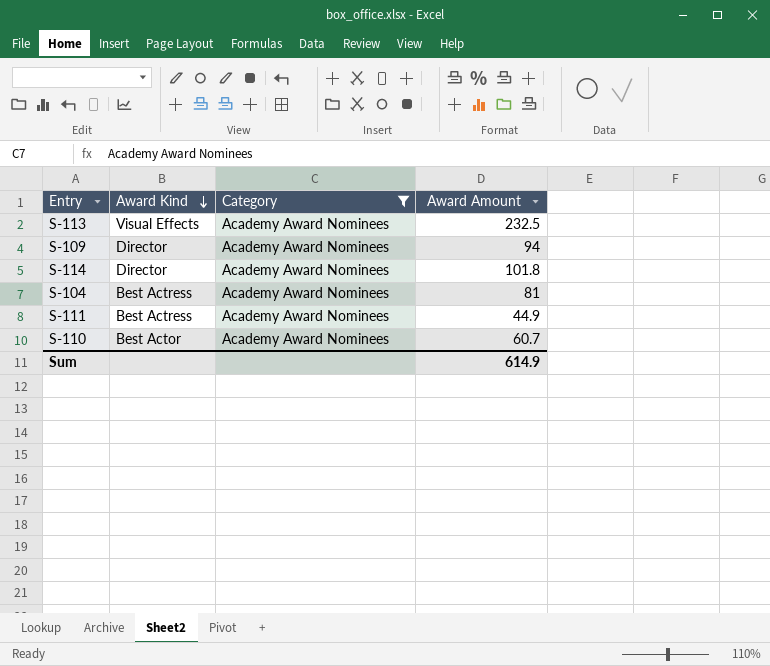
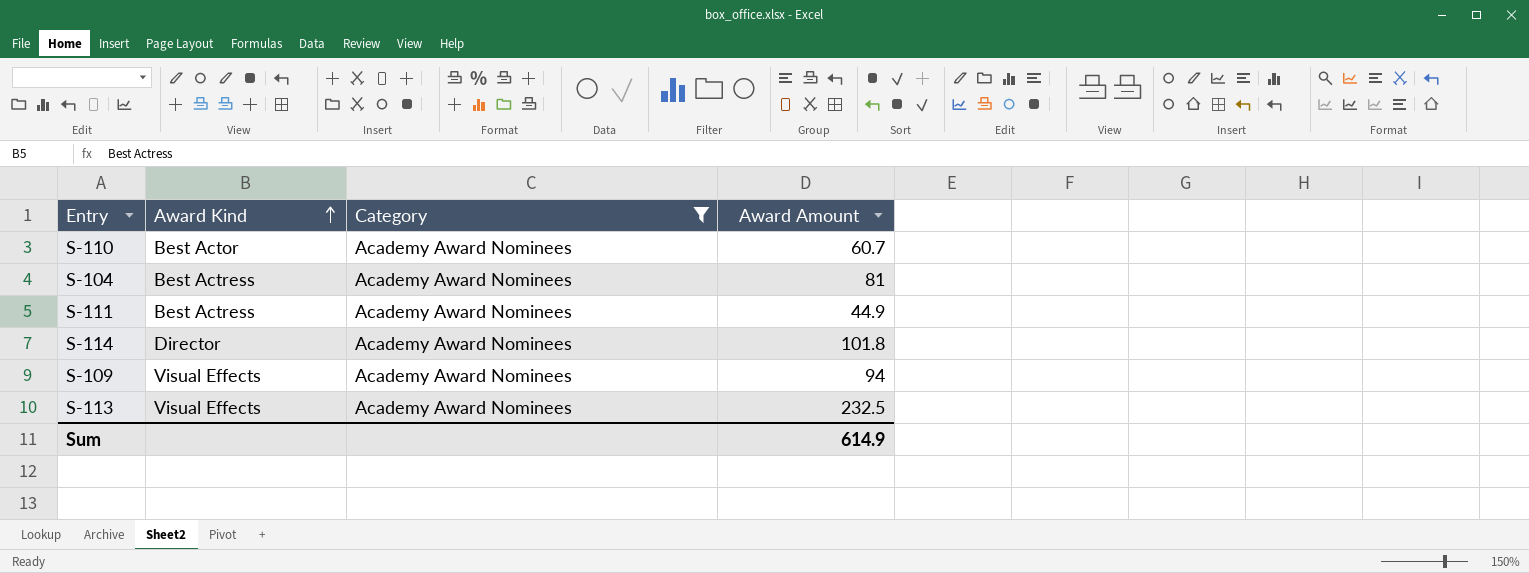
row order: Award Kind descending -> Award Kind ascending
S-109 | Award Kind: Director -> Visual Effects

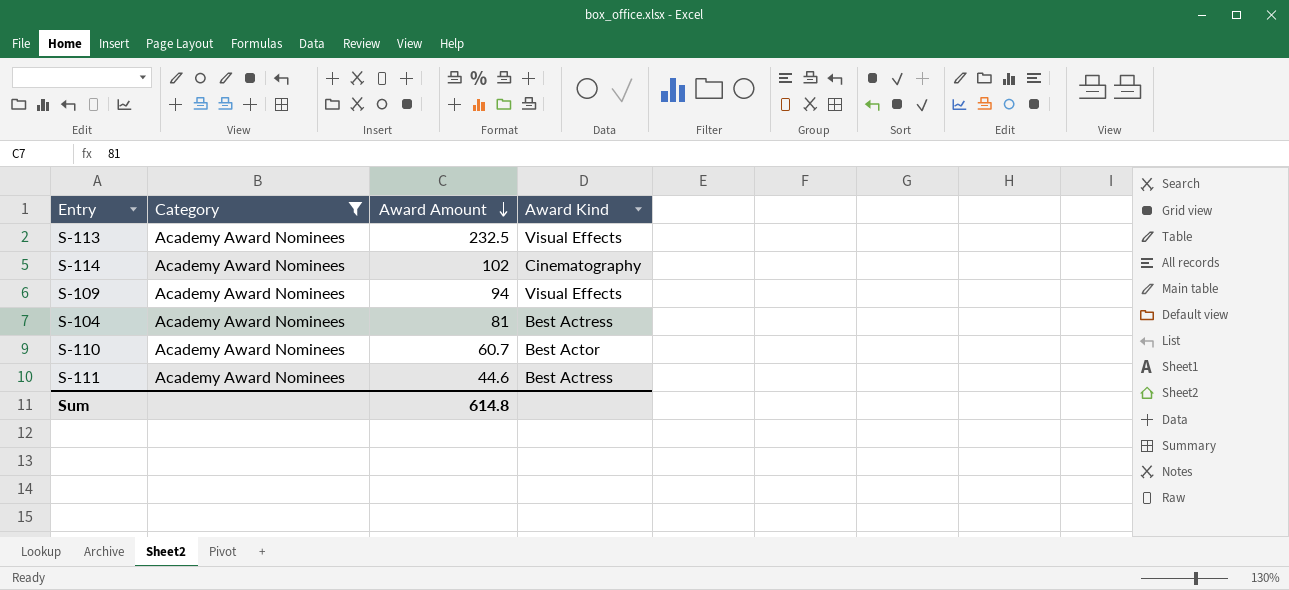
row order: Award Kind ascending -> Award Amount descending
column Award Kind | position: 2 -> 4
S-114 | Award Amount: 101.8 -> 102
S-114 | Award Kind: Director -> Cinematography
S-111 | Award Amount: 44.9 -> 44.6
Sum | Award Amount: 614.9 -> 614.8

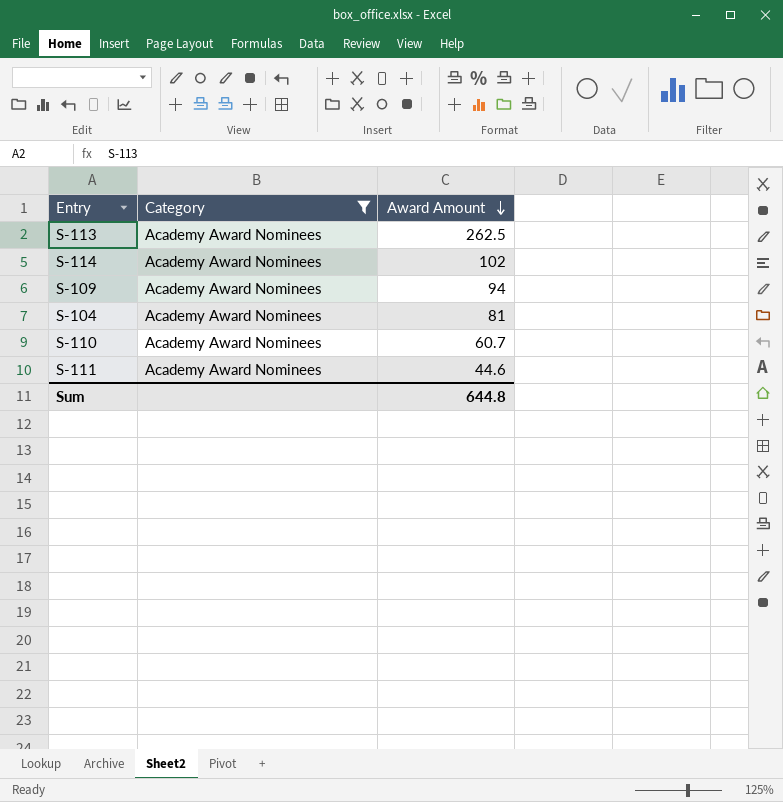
column Award Kind | position: 4 -> none
S-113 | Award Amount: 232.5 -> 262.5
Sum | Award Amount: 614.8 -> 644.8

